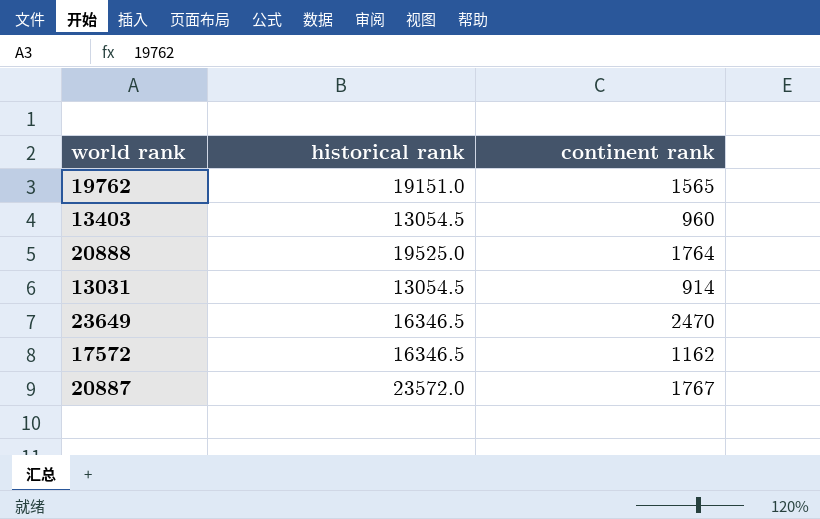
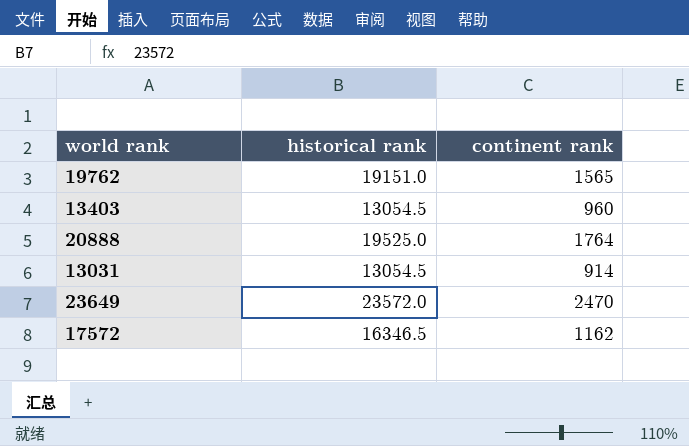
row 20887: 23572.0 | 1767 -> none
23649 | historical rank: 16346.5 -> 23572.0

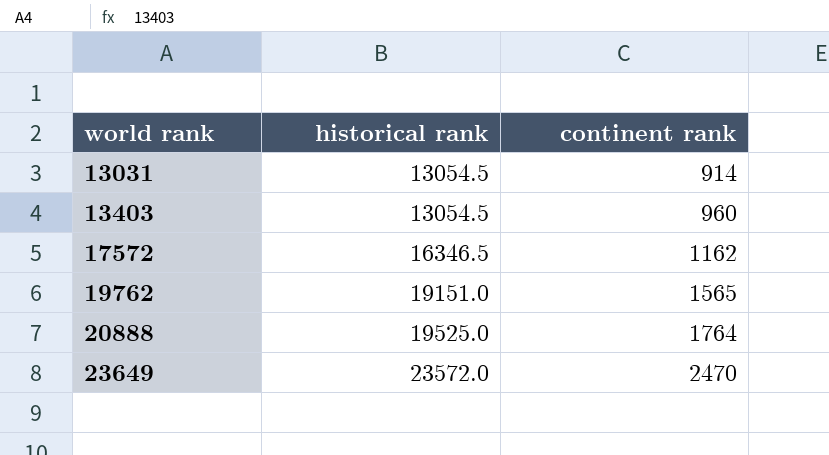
row order: none -> world rank ascending

